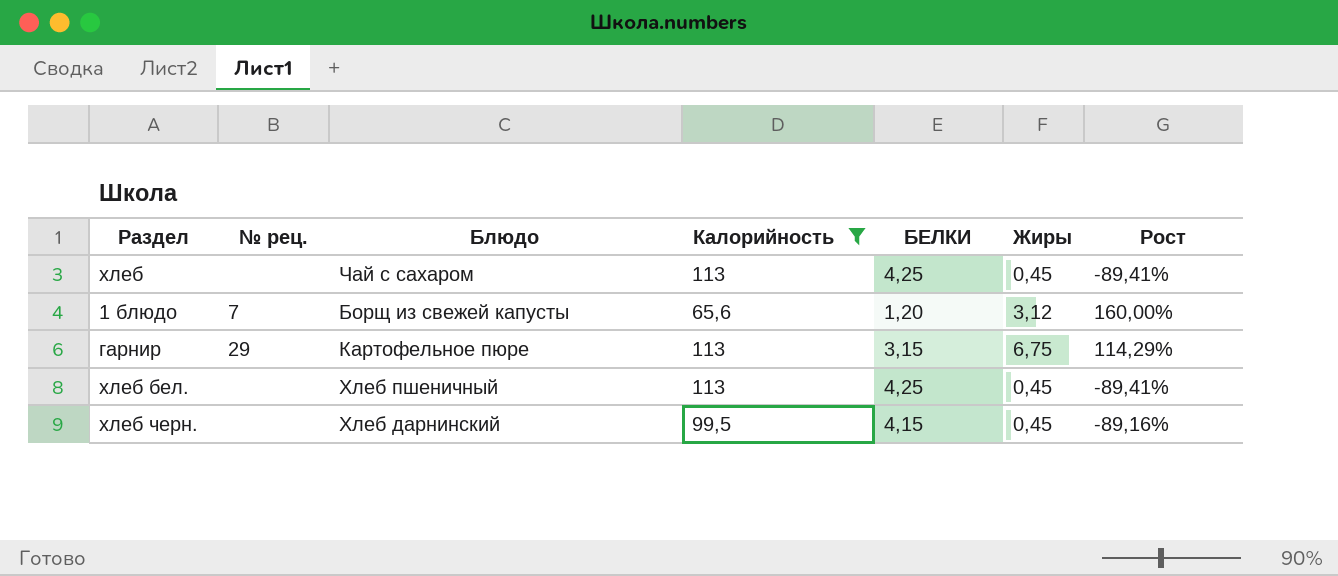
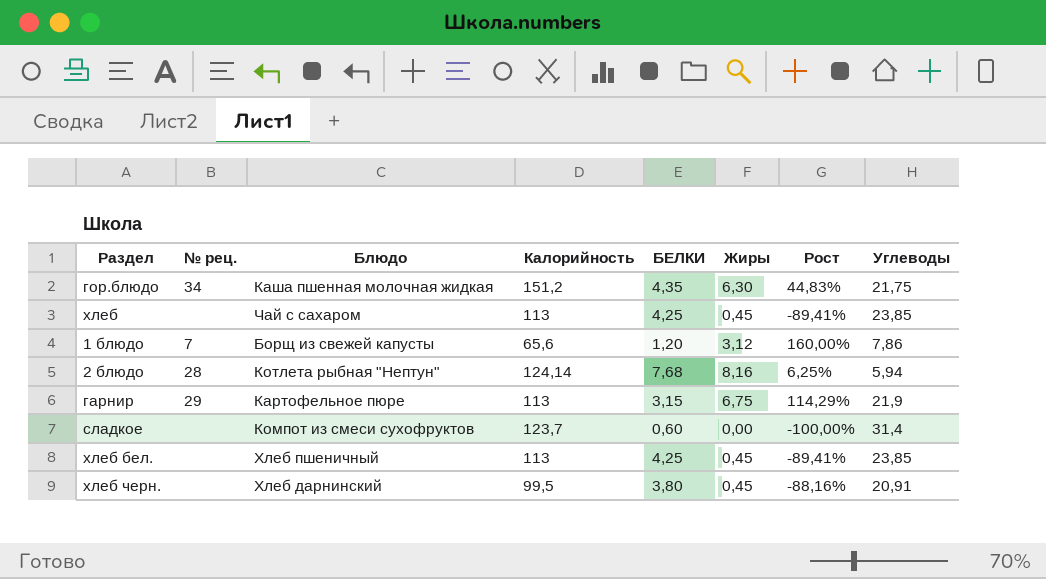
filter: Калорийность <= 113 -> none
column Углеводы | position: none -> 8
хлеб черн. | БЕЛКИ: 4,15 -> 3,80
хлеб черн. | Рост: -89,16% -> -88,16%

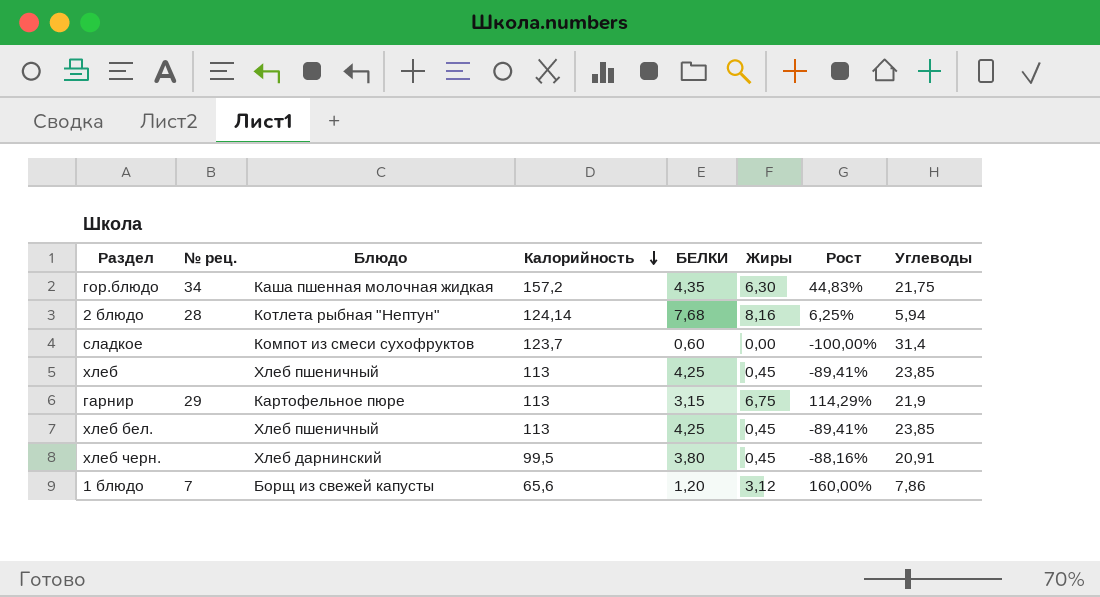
row order: none -> Калорийность descending
гор.блюдо | Калорийность: 151,2 -> 157,2
хлеб | Блюдо: Чай с сахаром -> Хлеб пшеничный

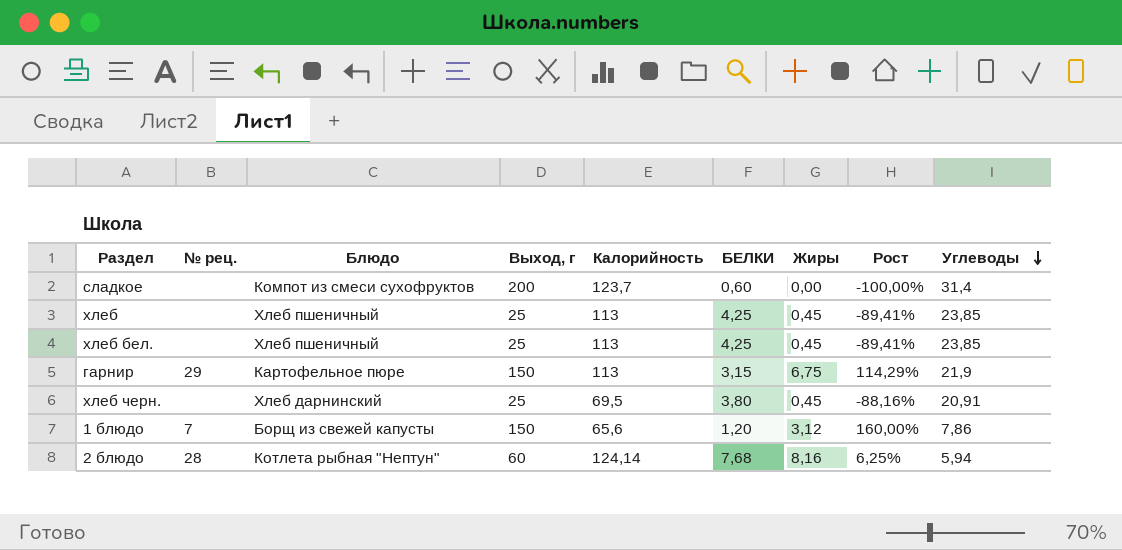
row order: Калорийность descending -> Углеводы descending
column Выход, г | position: none -> 4
row гор.блюдо: 34 | Каша пшенная молочная жидкая | 157,2 | 4,35 | 6,30 | 44,83% | 21,75 -> none
хлеб черн. | Калорийность: 99,5 -> 69,5

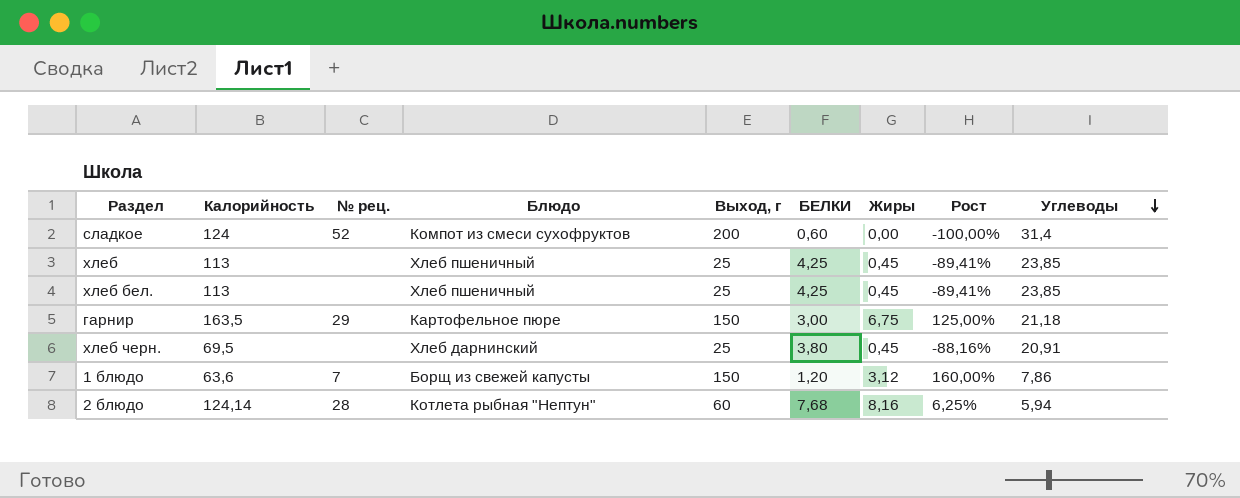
column Калорийность | position: 5 -> 2
сладкое | Калорийность: 123,7 -> 124
сладкое | № рец.: none -> 52
гарнир | Калорийность: 113 -> 163,5
гарнир | БЕЛКИ: 3,15 -> 3,00
гарнир | Рост: 114,29% -> 125,00%
гарнир | Углеводы: 21,9 -> 21,18
1 блюдо | Калорийность: 65,6 -> 63,6

